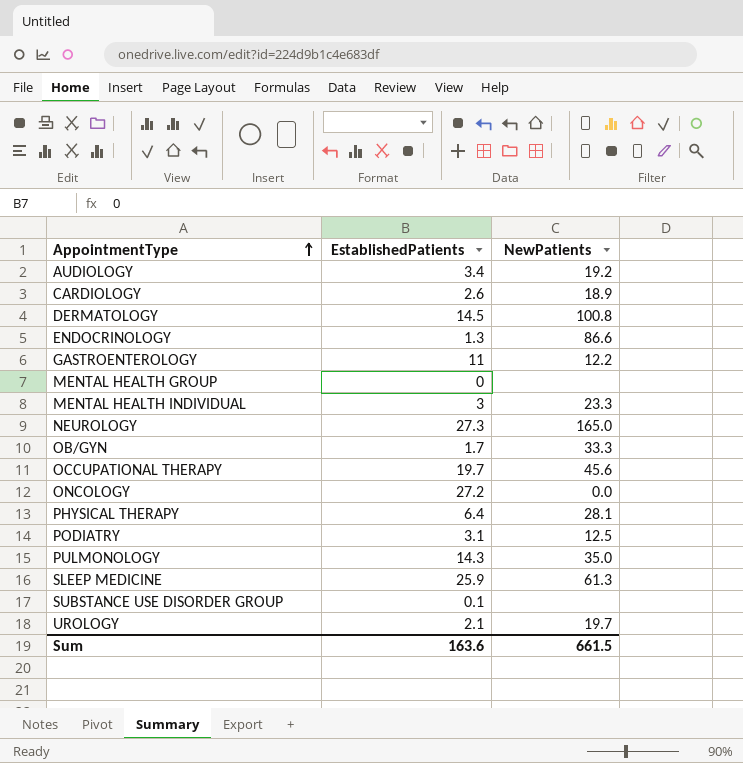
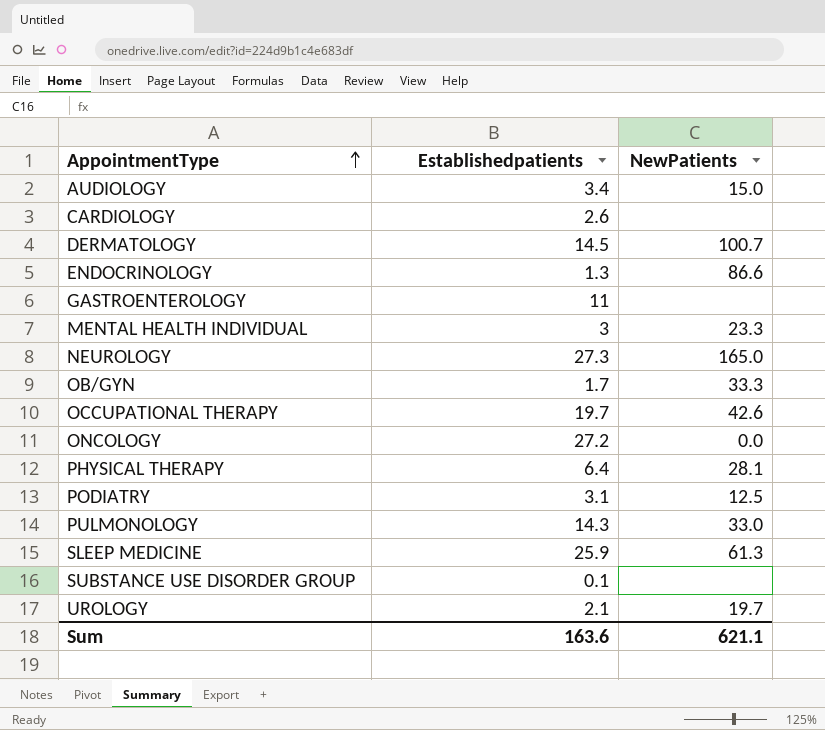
column name: EstablishedPatients -> Establishedpatients
row MENTAL HEALTH GROUP: 0 | none -> none
AUDIOLOGY | NewPatients: 19.2 -> 15.0
CARDIOLOGY | NewPatients: 18.9 -> none
DERMATOLOGY | NewPatients: 100.8 -> 100.7
GASTROENTEROLOGY | NewPatients: 12.2 -> none
OCCUPATIONAL THERAPY | NewPatients: 45.6 -> 42.6
PULMONOLOGY | NewPatients: 35.0 -> 33.0
Sum | NewPatients: 661.5 -> 621.1

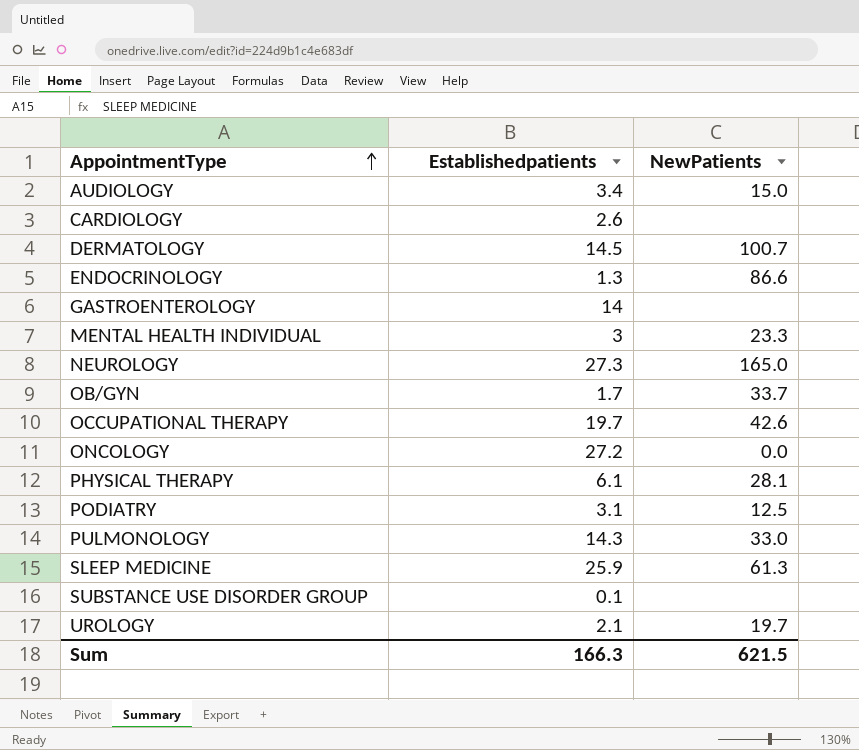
GASTROENTEROLOGY | Establishedpatients: 11 -> 14
OB/GYN | NewPatients: 33.3 -> 33.7
PHYSICAL THERAPY | Establishedpatients: 6.4 -> 6.1
Sum | Establishedpatients: 163.6 -> 166.3
Sum | NewPatients: 621.1 -> 621.5

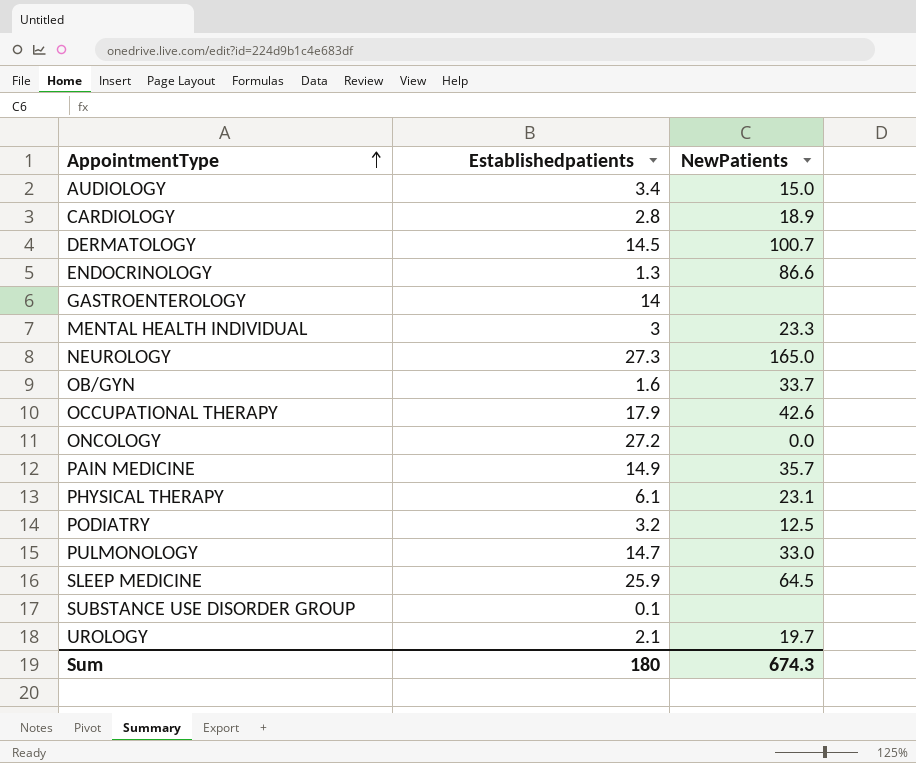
CARDIOLOGY | Establishedpatients: 2.6 -> 2.8
CARDIOLOGY | NewPatients: none -> 18.9
OB/GYN | Establishedpatients: 1.7 -> 1.6
OCCUPATIONAL THERAPY | Establishedpatients: 19.7 -> 17.9
row PAIN MEDICINE: none -> 14.9 | 35.7
PHYSICAL THERAPY | NewPatients: 28.1 -> 23.1
PODIATRY | Establishedpatients: 3.1 -> 3.2
PULMONOLOGY | Establishedpatients: 14.3 -> 14.7
SLEEP MEDICINE | NewPatients: 61.3 -> 64.5
Sum | Establishedpatients: 166.3 -> 180
Sum | NewPatients: 621.5 -> 674.3

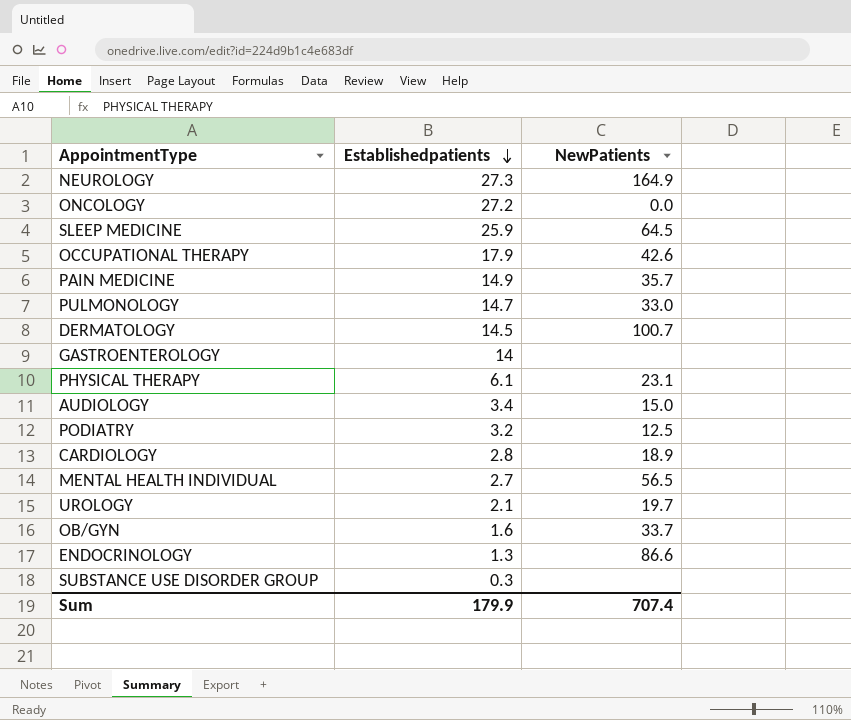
row order: AppointmentType ascending -> Establishedpatients descending
NEUROLOGY | NewPatients: 165.0 -> 164.9
MENTAL HEALTH INDIVIDUAL | Establishedpatients: 3 -> 2.7
MENTAL HEALTH INDIVIDUAL | NewPatients: 23.3 -> 56.5
SUBSTANCE USE DISORDER GROUP | Establishedpatients: 0.1 -> 0.3
Sum | Establishedpatients: 180 -> 179.9
Sum | NewPatients: 674.3 -> 707.4

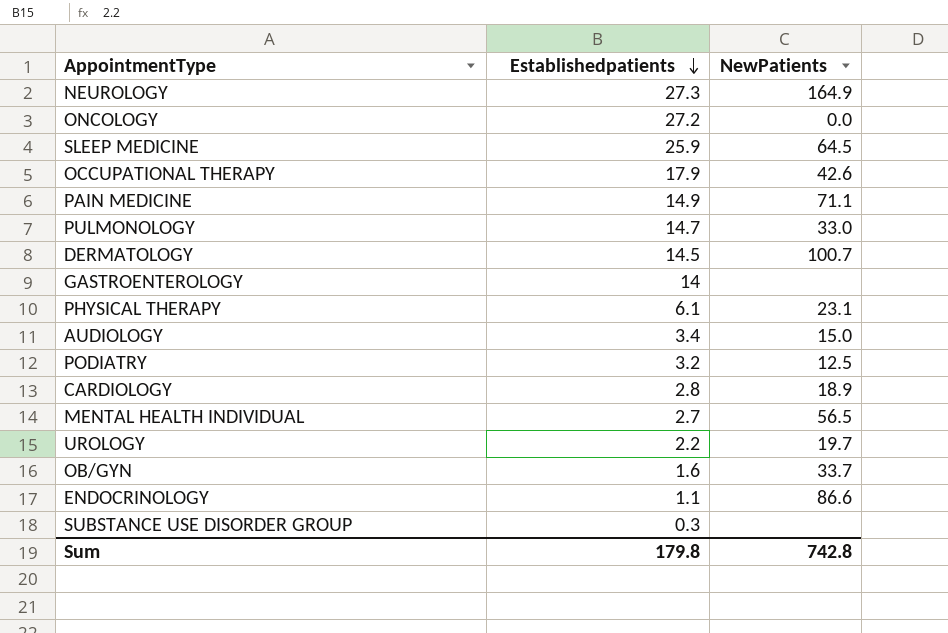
PAIN MEDICINE | NewPatients: 35.7 -> 71.1
UROLOGY | Establishedpatients: 2.1 -> 2.2
ENDOCRINOLOGY | Establishedpatients: 1.3 -> 1.1
Sum | Establishedpatients: 179.9 -> 179.8
Sum | NewPatients: 707.4 -> 742.8

